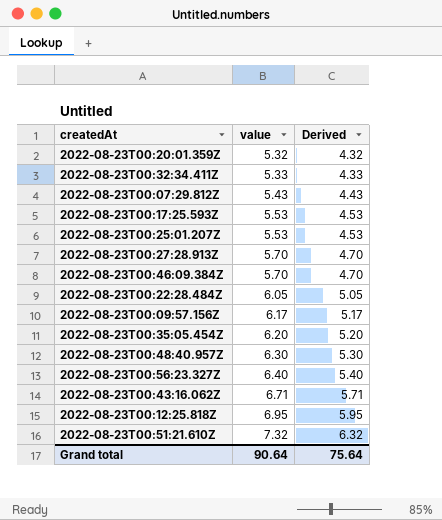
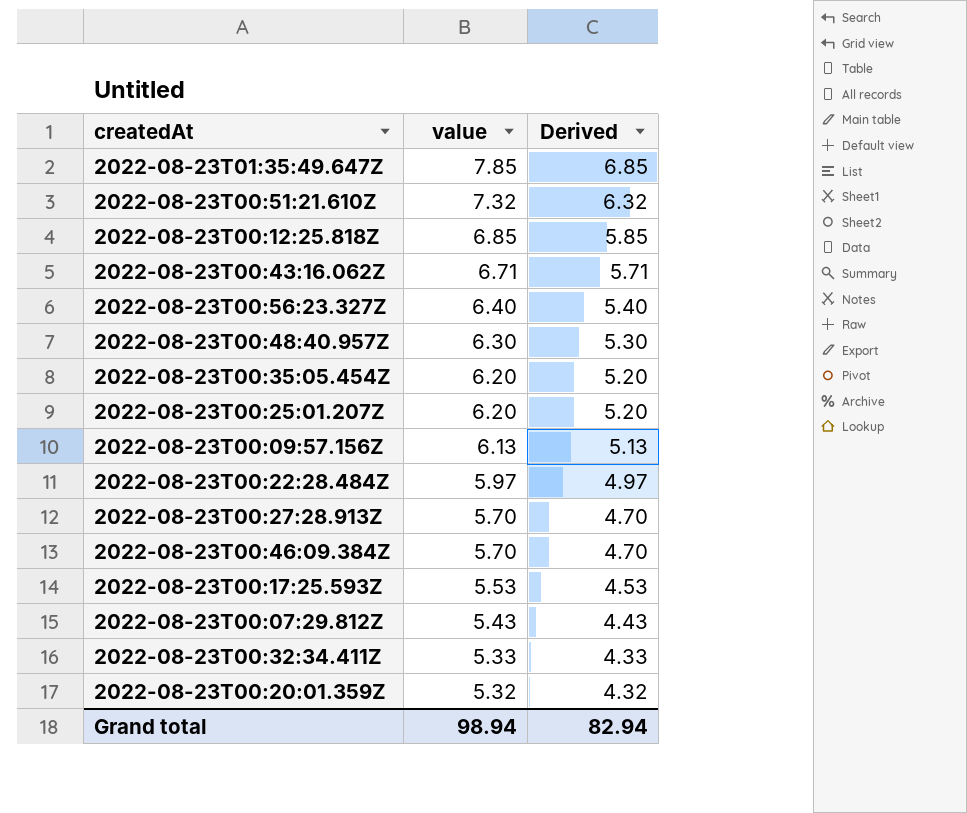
row order: value ascending -> value descending
row 2022-08-23T01:35:49.647Z: none -> 7.85 | 6.85
2022-08-23T00:12:25.818Z | value: 6.95 -> 6.85
2022-08-23T00:12:25.818Z | Derived: 5.95 -> 5.85
2022-08-23T00:25:01.207Z | value: 5.53 -> 6.20
2022-08-23T00:25:01.207Z | Derived: 4.53 -> 5.20
2022-08-23T00:09:57.156Z | value: 6.17 -> 6.13
2022-08-23T00:09:57.156Z | Derived: 5.17 -> 5.13
2022-08-23T00:22:28.484Z | value: 6.05 -> 5.97
2022-08-23T00:22:28.484Z | Derived: 5.05 -> 4.97
Grand total | value: 90.64 -> 98.94
Grand total | Derived: 75.64 -> 82.94

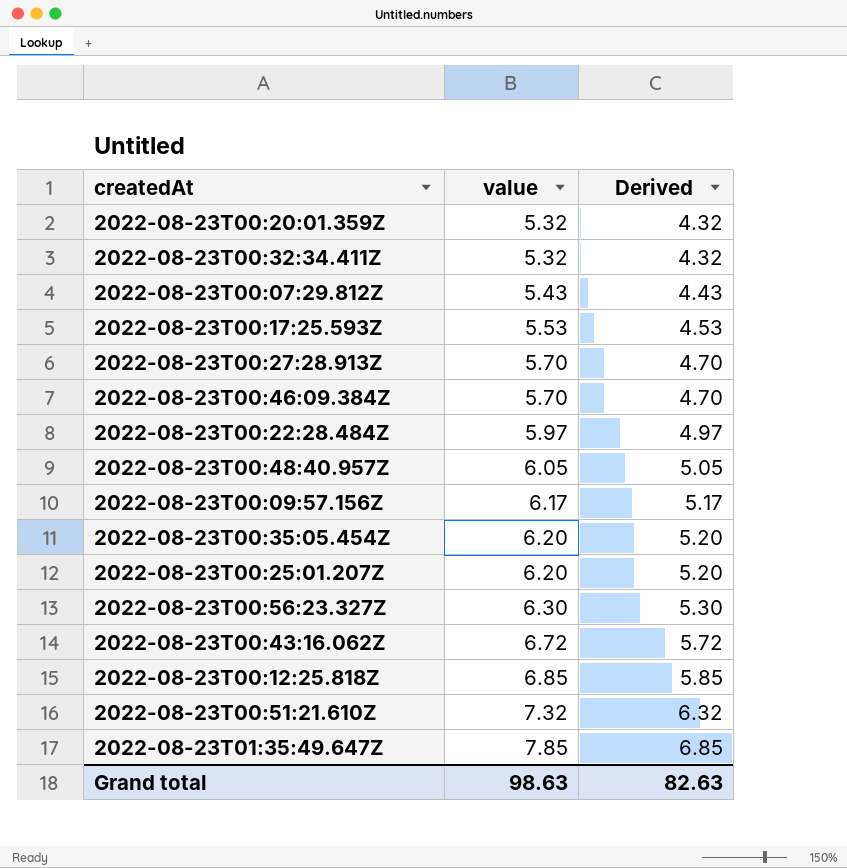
row order: value descending -> value ascending
2022-08-23T00:32:34.411Z | value: 5.33 -> 5.32
2022-08-23T00:32:34.411Z | Derived: 4.33 -> 4.32
2022-08-23T00:48:40.957Z | value: 6.30 -> 6.05
2022-08-23T00:48:40.957Z | Derived: 5.30 -> 5.05
2022-08-23T00:09:57.156Z | value: 6.13 -> 6.17
2022-08-23T00:09:57.156Z | Derived: 5.13 -> 5.17
2022-08-23T00:56:23.327Z | value: 6.40 -> 6.30
2022-08-23T00:56:23.327Z | Derived: 5.40 -> 5.30
2022-08-23T00:43:16.062Z | value: 6.71 -> 6.72
2022-08-23T00:43:16.062Z | Derived: 5.71 -> 5.72
Grand total | value: 98.94 -> 98.63
Grand total | Derived: 82.94 -> 82.63

